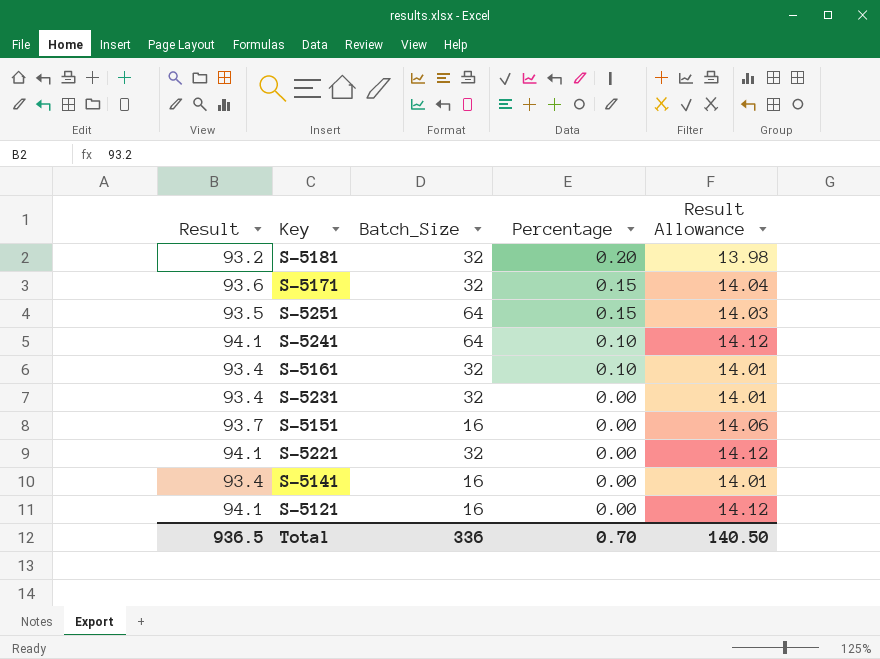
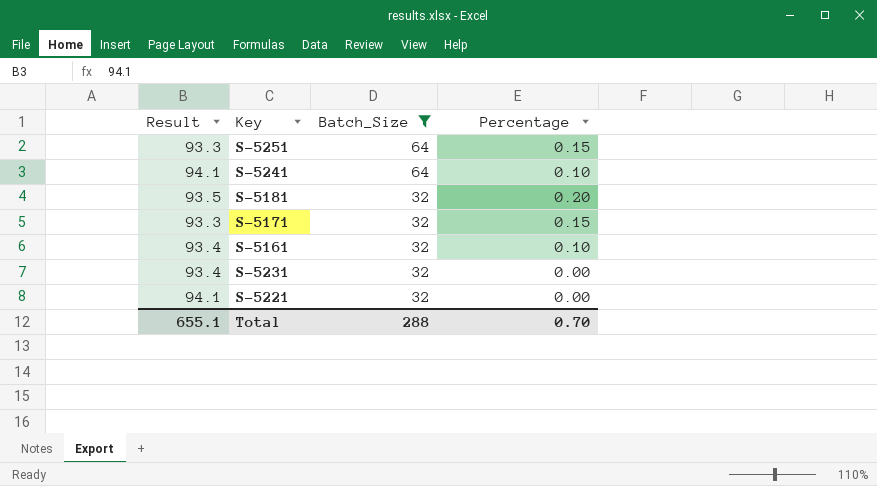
filter: none -> Batch_Size != 16
row order: Percentage descending -> Batch_Size descending
column Result Allowance | formula: [Result] * 0.15 -> none
S-5251 | Result: 93.5 -> 93.3
S-5181 | Result: 93.2 -> 93.5
S-5171 | Result: 93.6 -> 93.3
Total | Result: 936.5 -> 655.1
Total | Batch_Size: 336 -> 288

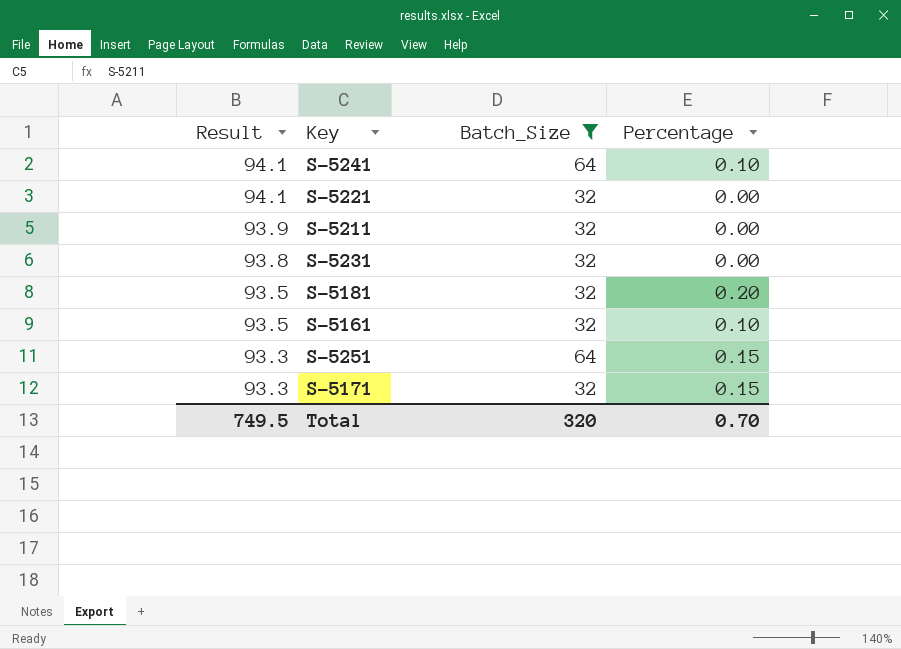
row order: Batch_Size descending -> Result descending
row S-5211: none -> 93.9 | 32 | 0.00
S-5231 | Result: 93.4 -> 93.8
S-5161 | Result: 93.4 -> 93.5
Total | Result: 655.1 -> 749.5
Total | Batch_Size: 288 -> 320

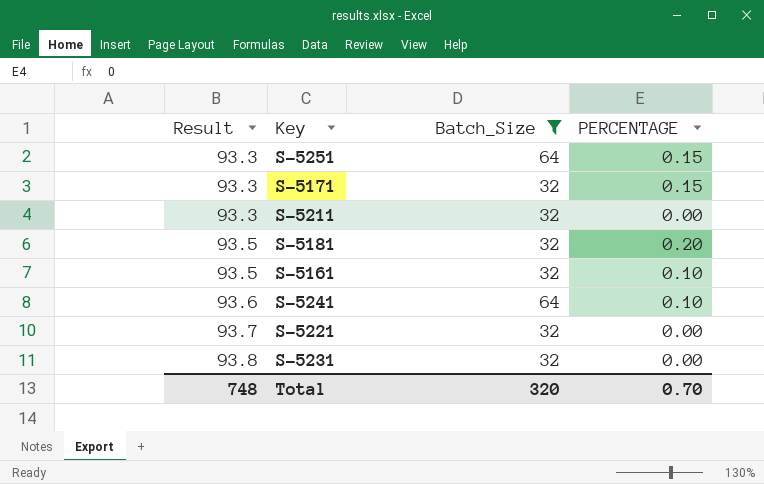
row order: Result descending -> Result ascending
column name: Percentage -> PERCENTAGE
S-5211 | Result: 93.9 -> 93.3
S-5241 | Result: 94.1 -> 93.6
S-5221 | Result: 94.1 -> 93.7
Total | Result: 749.5 -> 748

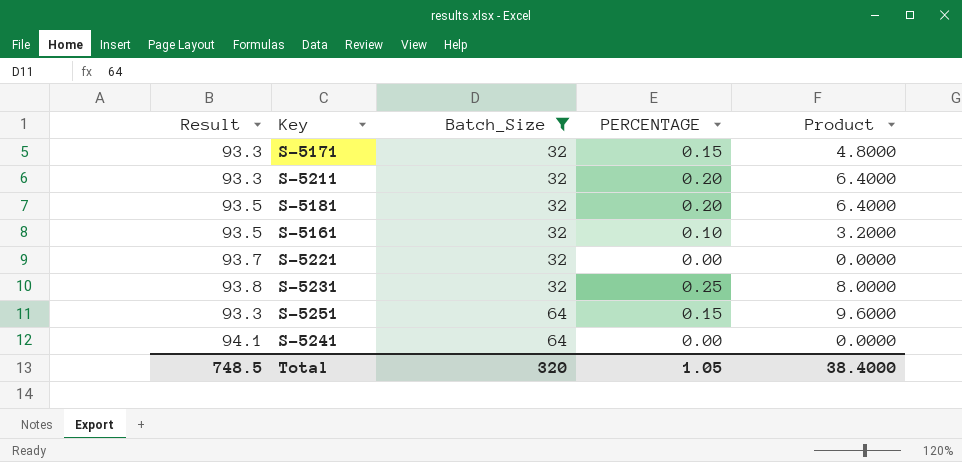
row order: Result ascending -> Batch_Size ascending
column Product | formula: none -> [Batch_Size] * [PERCENTAGE]
S-5211 | PERCENTAGE: 0.00 -> 0.20
S-5231 | PERCENTAGE: 0.00 -> 0.25
S-5241 | Result: 93.6 -> 94.1
S-5241 | PERCENTAGE: 0.10 -> 0.00
Total | Result: 748 -> 748.5
Total | PERCENTAGE: 0.70 -> 1.05

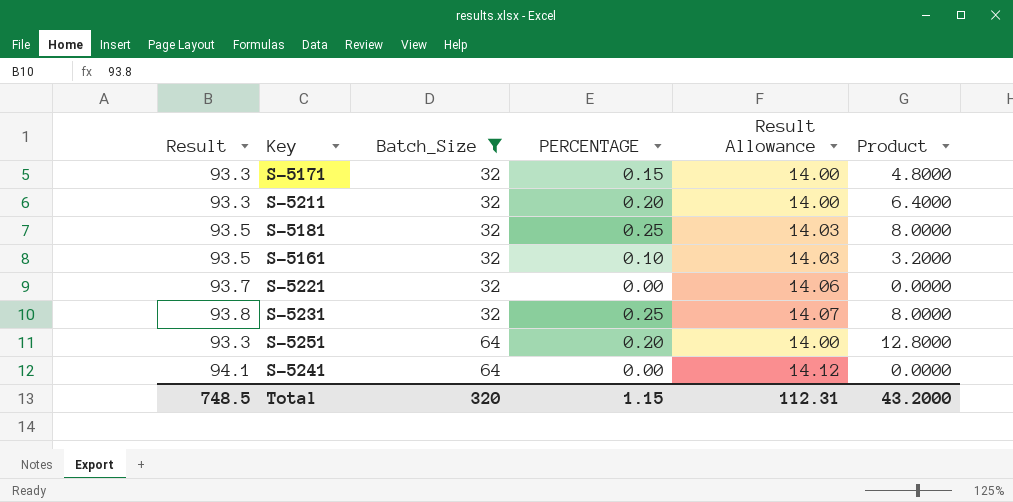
column Result Allowance | formula: none -> [Result] * 0.15
S-5181 | PERCENTAGE: 0.20 -> 0.25
S-5181 | Product: 6.4000 -> 8.0000
S-5251 | PERCENTAGE: 0.15 -> 0.20
S-5251 | Product: 9.6000 -> 12.8000
Total | PERCENTAGE: 1.05 -> 1.15
Total | Product: 38.4000 -> 43.2000

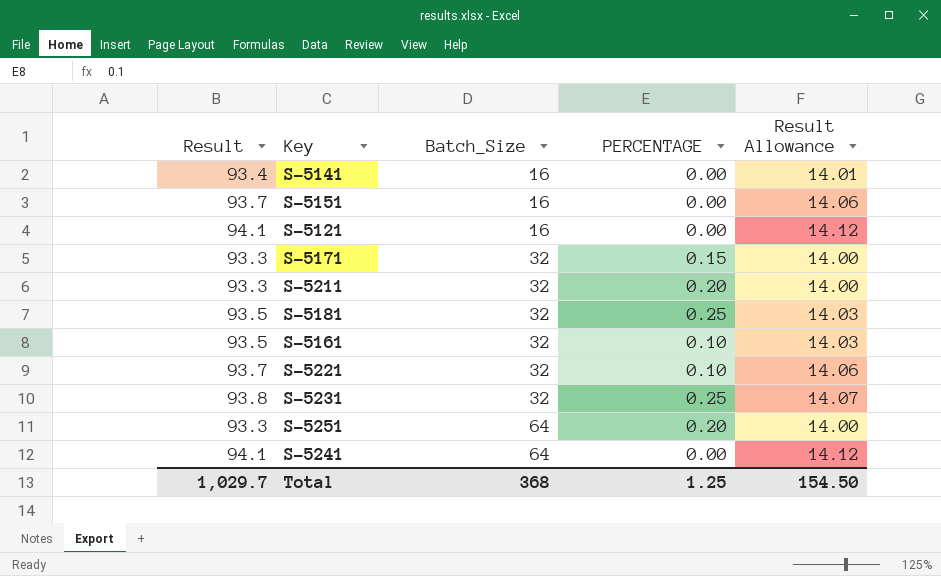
filter: Batch_Size != 16 -> none
column Product | formula: [Batch_Size] * [PERCENTAGE] -> none
S-5221 | PERCENTAGE: 0.00 -> 0.10
Total | Result: 748.5 -> 1,029.7
Total | Batch_Size: 320 -> 368
Total | PERCENTAGE: 1.15 -> 1.25
Total | Result Allowance: 112.31 -> 154.50

